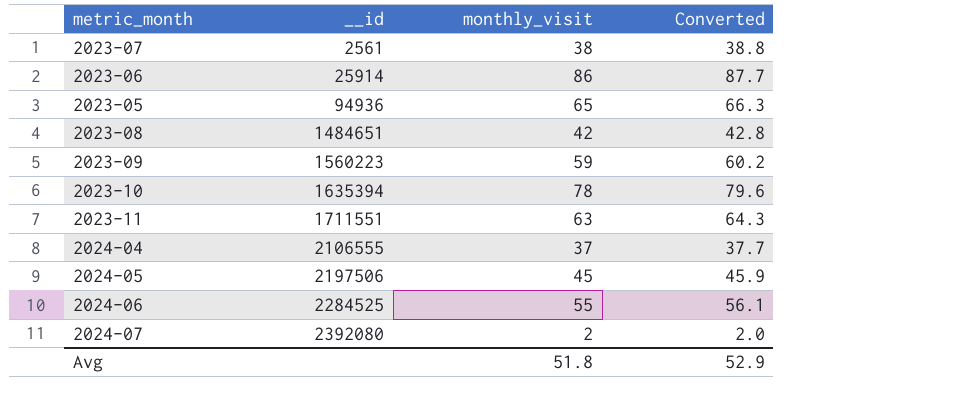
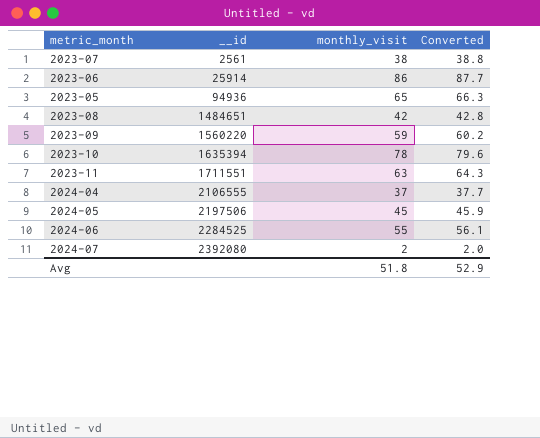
2023-09 | __id: 1560223 -> 1560220

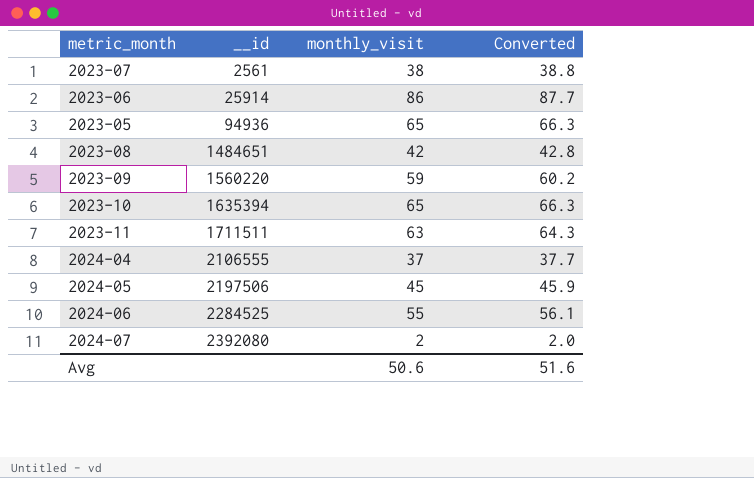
2023-10 | monthly_visit: 78 -> 65
2023-10 | Converted: 79.6 -> 66.3
2023-11 | __id: 1711551 -> 1711511
Avg | monthly_visit: 51.8 -> 50.6
Avg | Converted: 52.9 -> 51.6

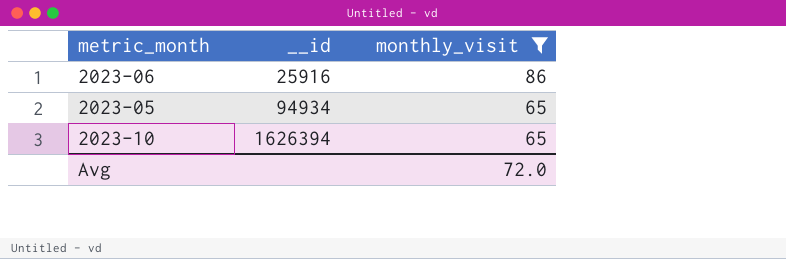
filter: none -> monthly_visit >= 65
column Converted | formula: [monthly_visit] * 1.02 -> none
2023-06 | __id: 25914 -> 25916
2023-05 | __id: 94936 -> 94934
2023-10 | __id: 1635394 -> 1626394
Avg | monthly_visit: 50.6 -> 72.0

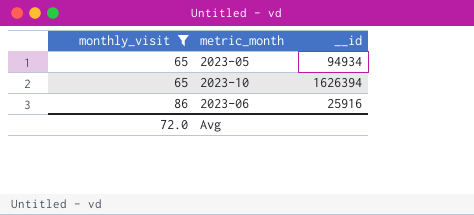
row order: __id ascending -> monthly_visit ascending
column monthly_visit | position: 3 -> 1

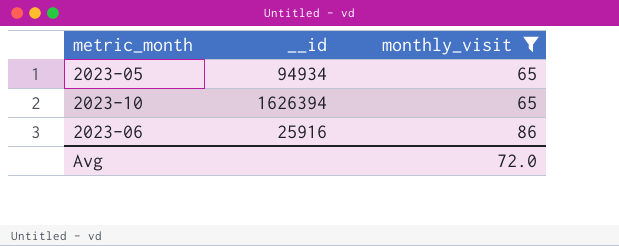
column monthly_visit | position: 1 -> 3

